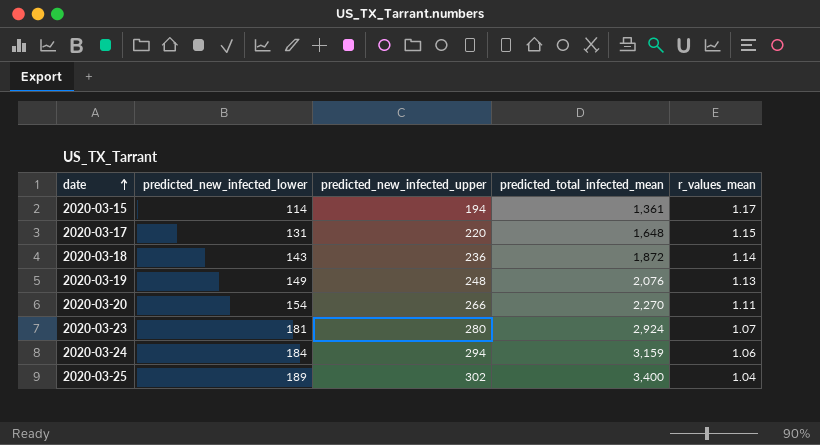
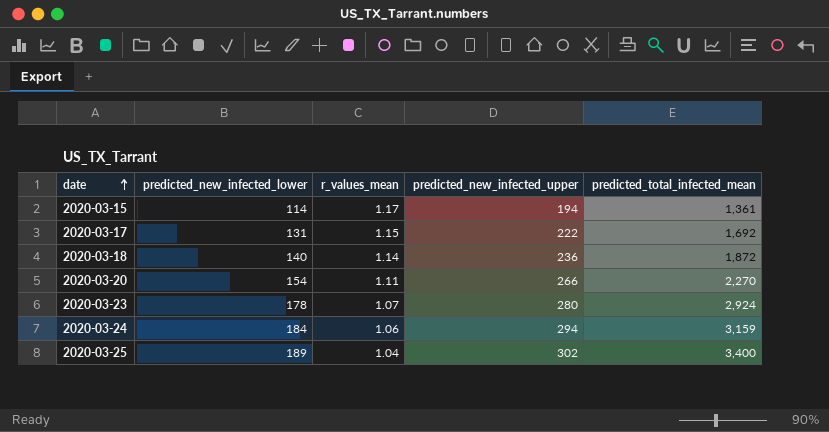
column r_values_mean | position: 5 -> 3
row 2020-03-19: 149 | 248 | 2,076 | 1.13 -> none
2020-03-17 | predicted_new_infected_upper: 220 -> 222
2020-03-17 | predicted_total_infected_mean: 1,648 -> 1,692
2020-03-18 | predicted_new_infected_lower: 143 -> 140
2020-03-23 | predicted_new_infected_lower: 181 -> 178

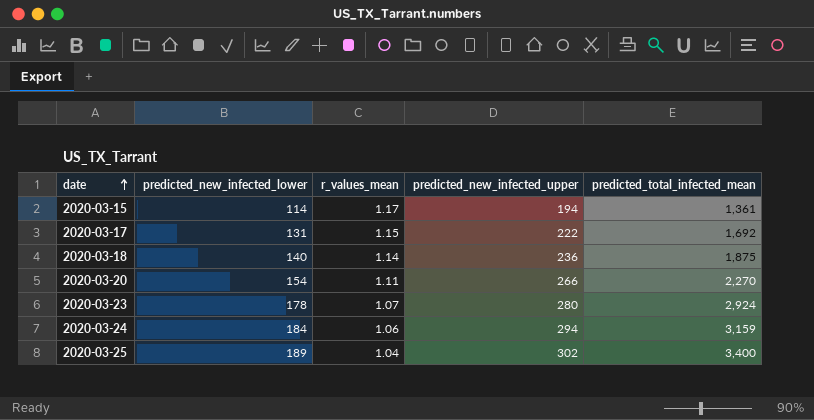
2020-03-18 | predicted_total_infected_mean: 1,872 -> 1,875

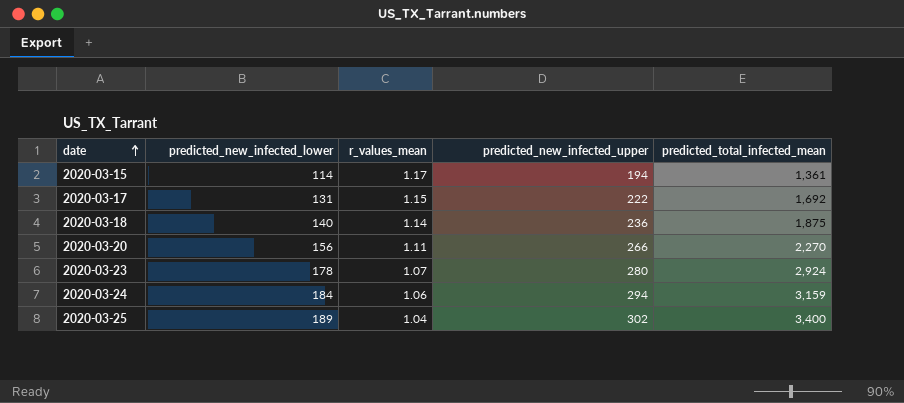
2020-03-20 | predicted_new_infected_lower: 154 -> 156

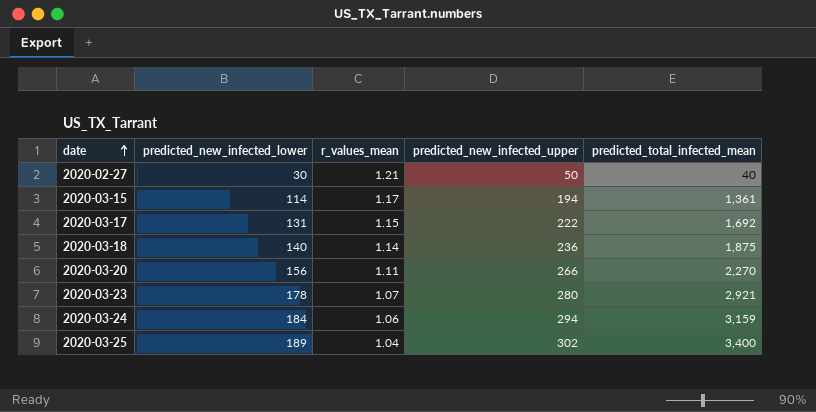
row 2020-02-27: none -> 30 | 1.21 | 50 | 40
2020-03-23 | predicted_total_infected_mean: 2,924 -> 2,921

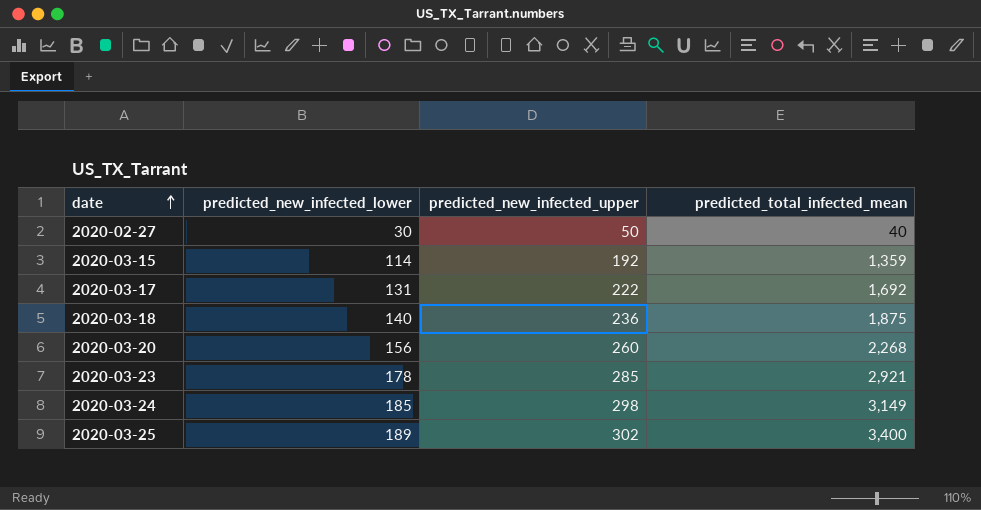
column r_values_mean | position: 3 -> none
2020-03-15 | predicted_new_infected_upper: 194 -> 192
2020-03-15 | predicted_total_infected_mean: 1,361 -> 1,359
2020-03-20 | predicted_new_infected_upper: 266 -> 260
2020-03-20 | predicted_total_infected_mean: 2,270 -> 2,268
2020-03-23 | predicted_new_infected_upper: 280 -> 285
2020-03-24 | predicted_new_infected_lower: 184 -> 185
2020-03-24 | predicted_new_infected_upper: 294 -> 298
2020-03-24 | predicted_total_infected_mean: 3,159 -> 3,149

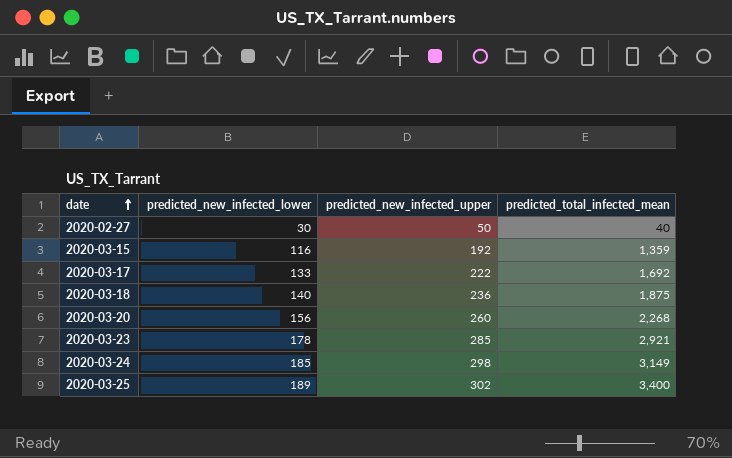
2020-03-15 | predicted_new_infected_lower: 114 -> 116
2020-03-17 | predicted_new_infected_lower: 131 -> 133

